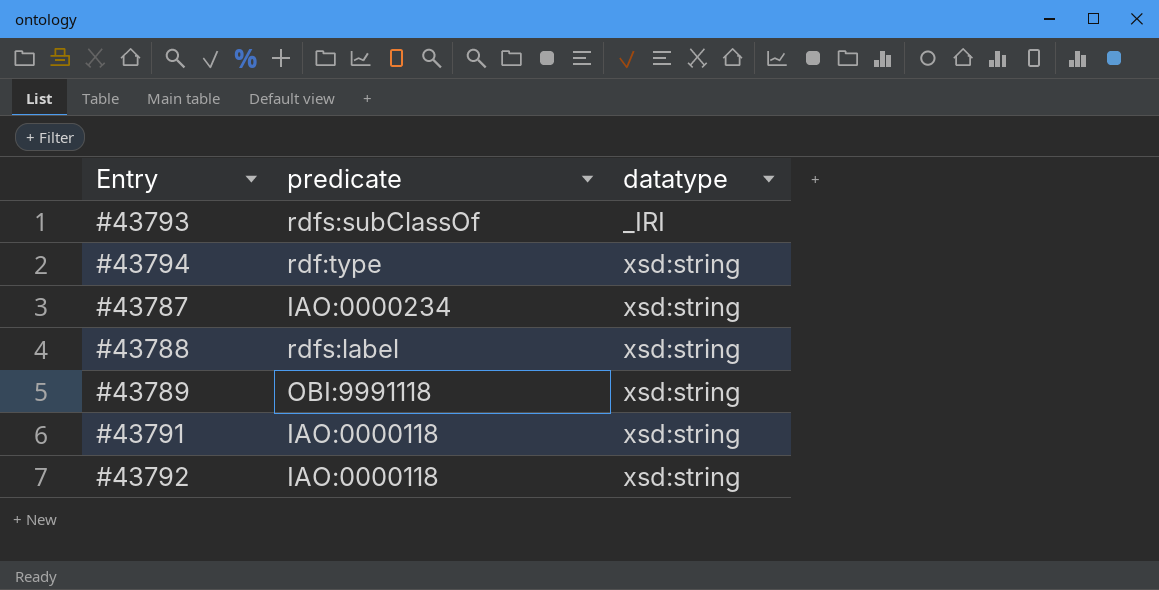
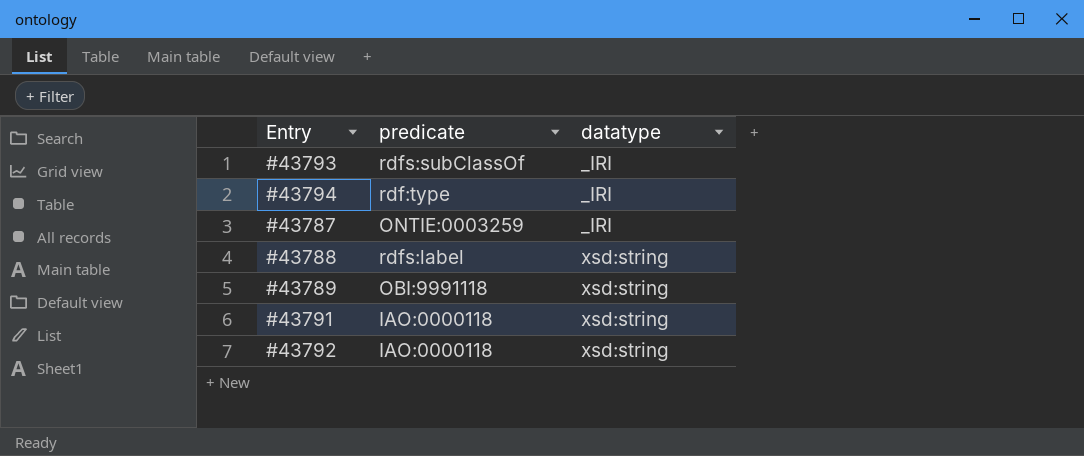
#43794 | datatype: xsd:string -> _IRI
#43787 | predicate: IAO:0000234 -> ONTIE:0003259
#43787 | datatype: xsd:string -> _IRI

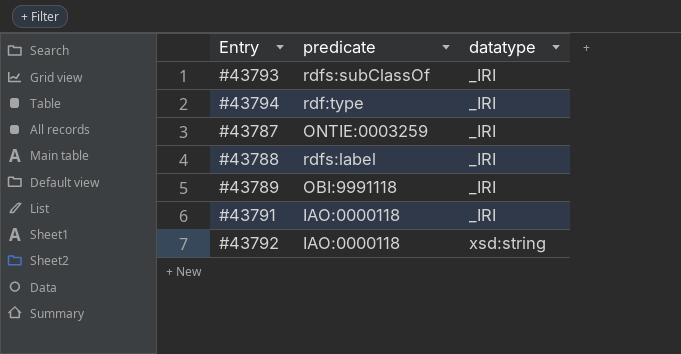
#43788 | datatype: xsd:string -> _IRI
#43789 | datatype: xsd:string -> _IRI
#43791 | datatype: xsd:string -> _IRI

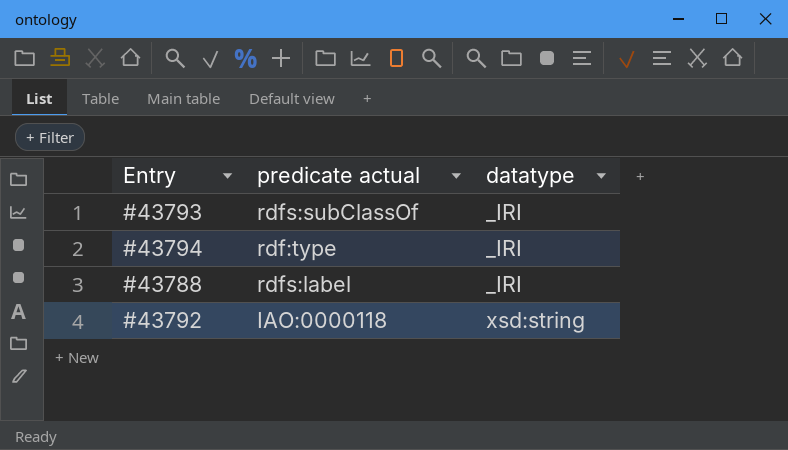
column name: predicate -> predicate actual
row #43787: ONTIE:0003259 | _IRI -> none
row #43789: OBI:9991118 | _IRI -> none
row #43791: IAO:0000118 | _IRI -> none

